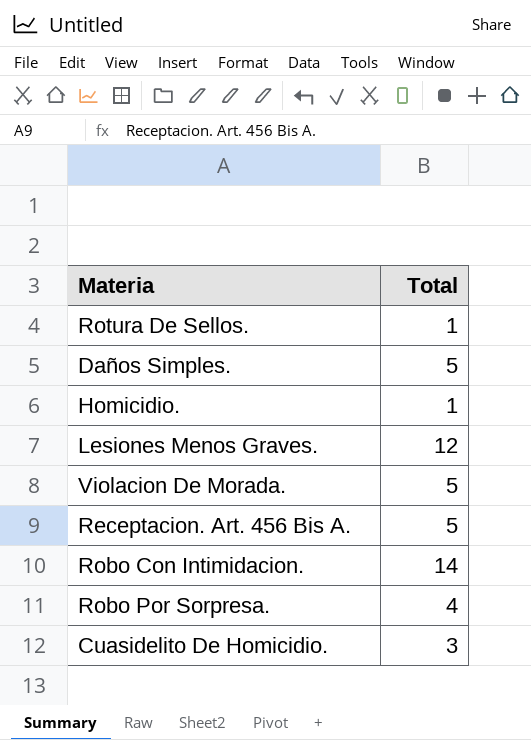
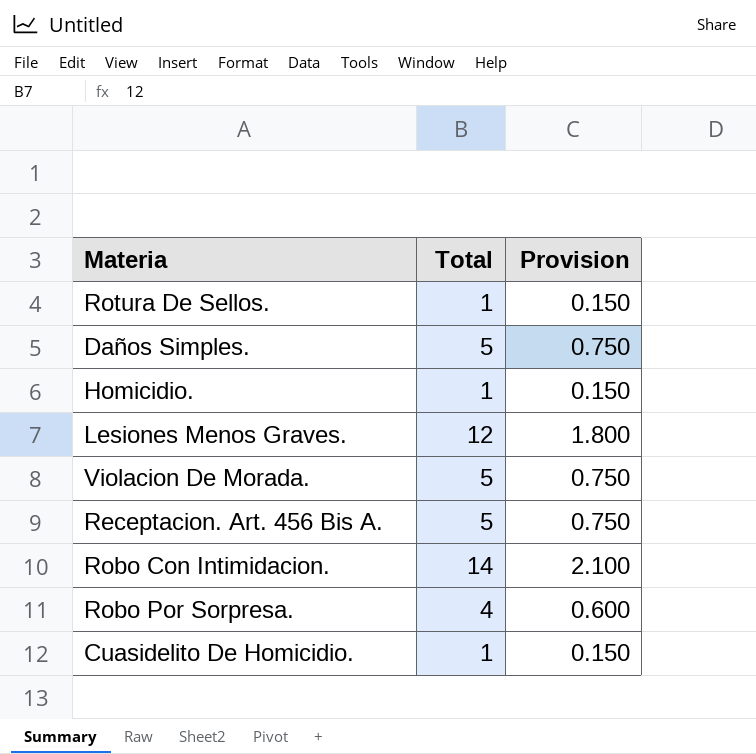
column Provision | formula: none -> [Total] * 0.15
Cuasidelito De Homicidio. | Total: 3 -> 1

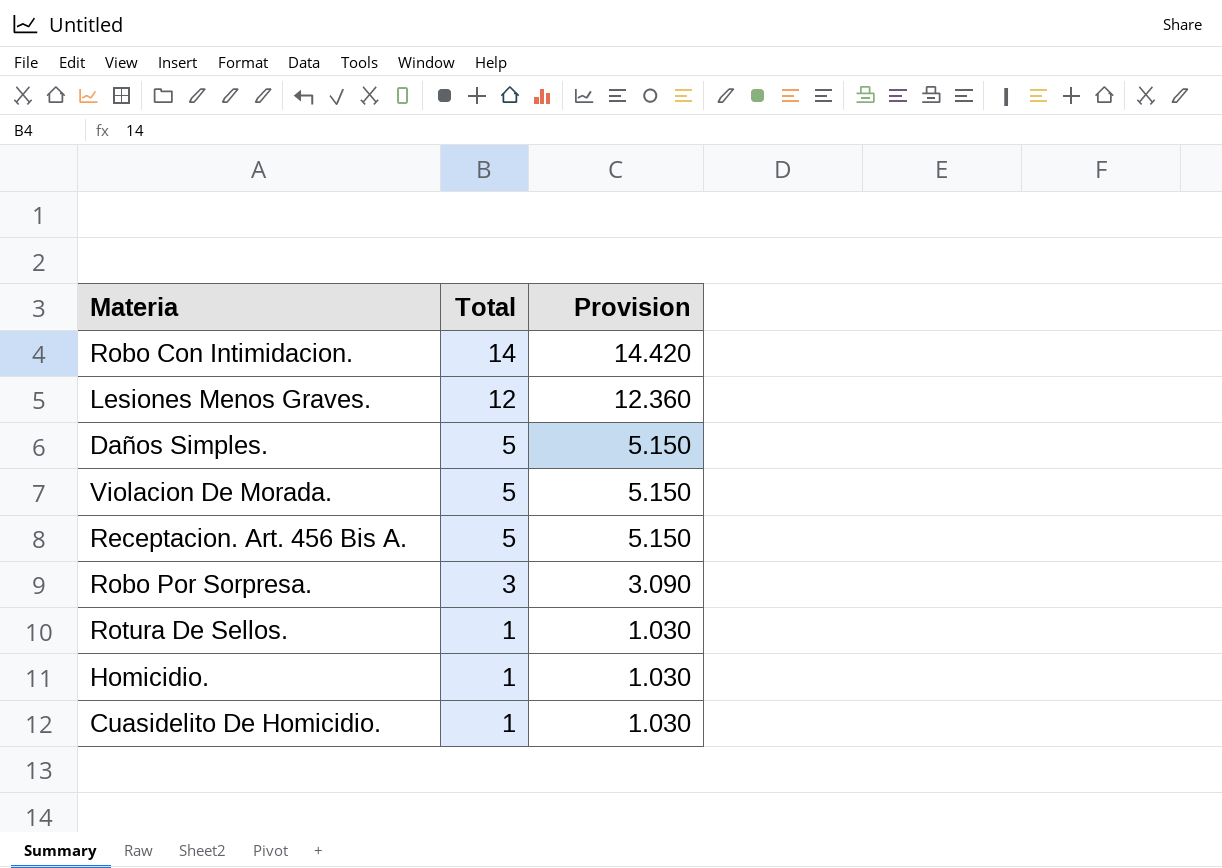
row order: none -> Total descending
column Provision | formula: [Total] * 0.15 -> [Total] * 1.03
Robo Por Sorpresa. | Total: 4 -> 3

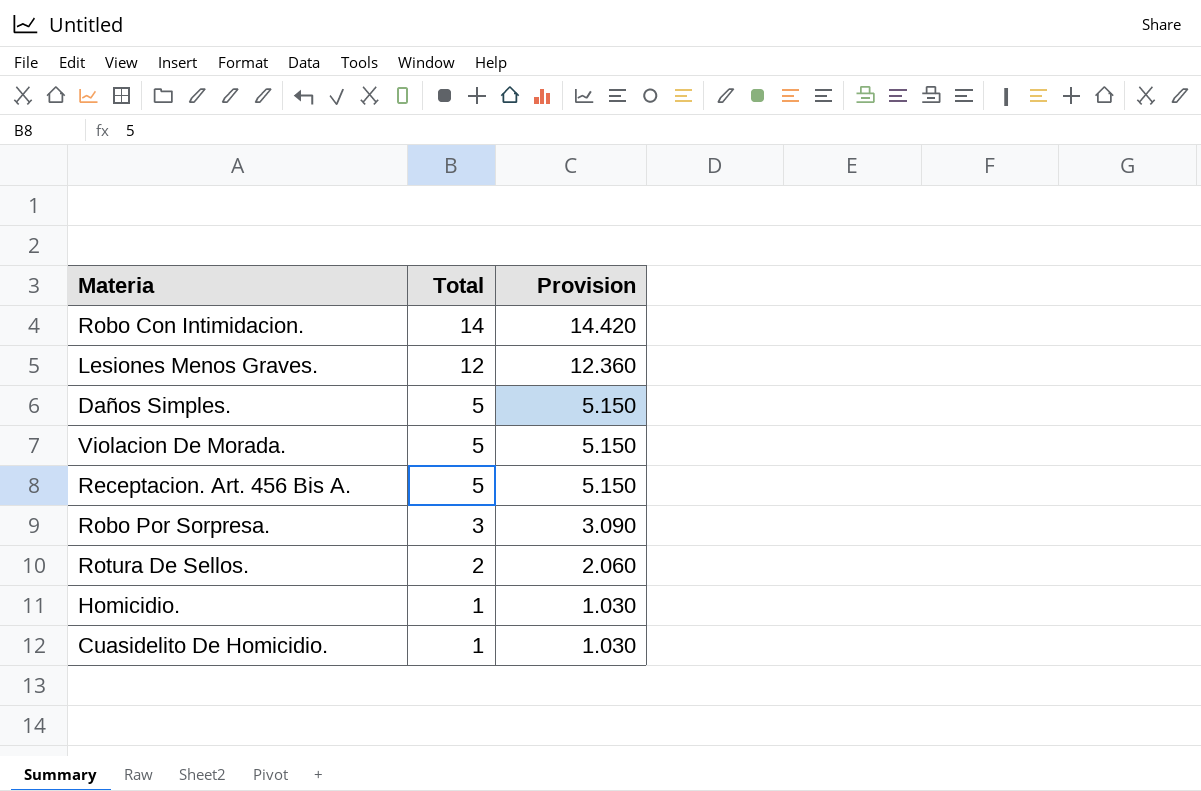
Rotura De Sellos. | Total: 1 -> 2
Rotura De Sellos. | Provision: 1.030 -> 2.060

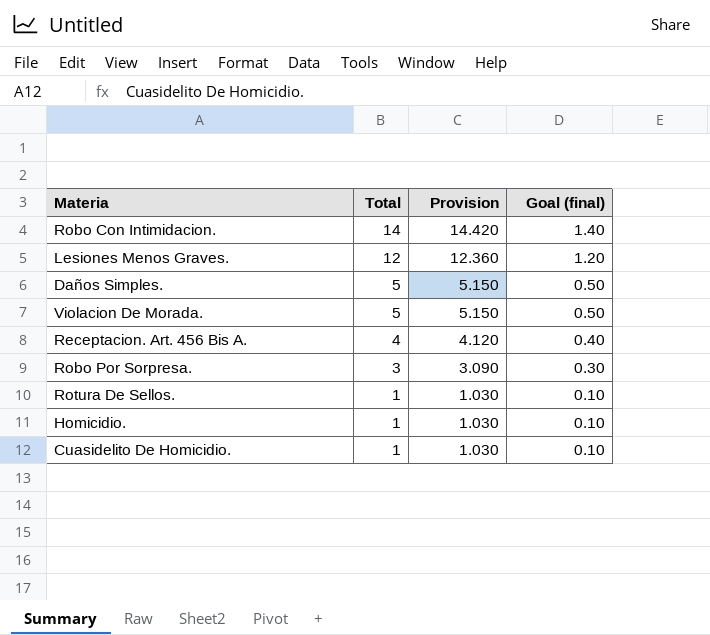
column Goal (final) | formula: none -> [Total] * 0.1
Receptacion. Art. 456 Bis A. | Total: 5 -> 4
Receptacion. Art. 456 Bis A. | Provision: 5.150 -> 4.120
Rotura De Sellos. | Total: 2 -> 1
Rotura De Sellos. | Provision: 2.060 -> 1.030

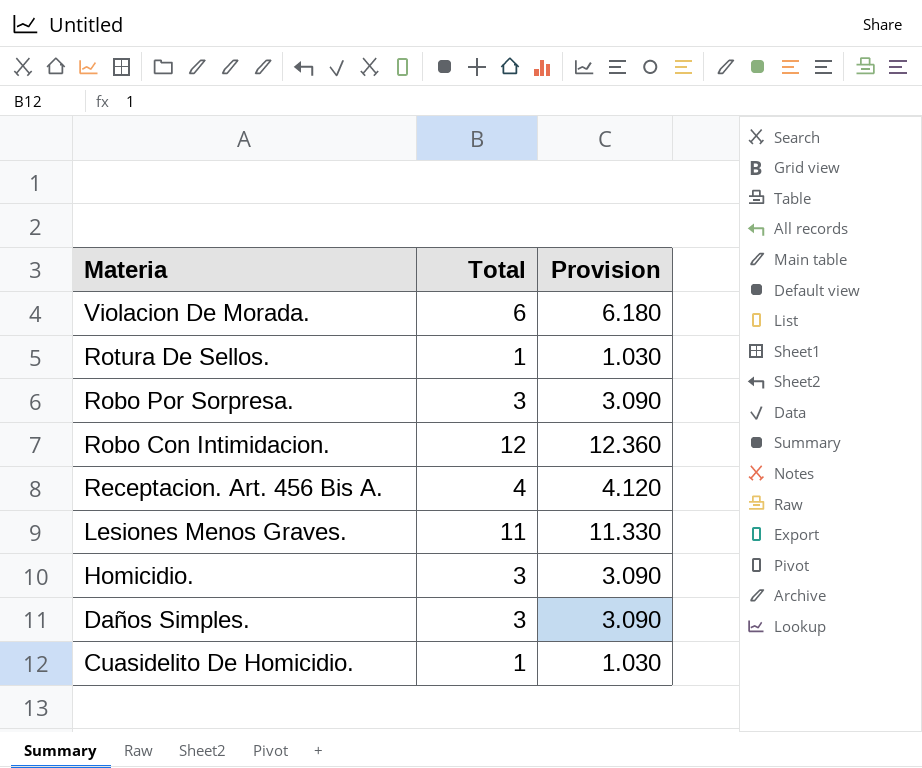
row order: Total descending -> Materia descending
column Goal (final) | formula: [Total] * 0.1 -> none
Violacion De Morada. | Total: 5 -> 6
Violacion De Morada. | Provision: 5.150 -> 6.180
Robo Con Intimidacion. | Total: 14 -> 12
Robo Con Intimidacion. | Provision: 14.420 -> 12.360
Lesiones Menos Graves. | Total: 12 -> 11
Lesiones Menos Graves. | Provision: 12.360 -> 11.330
Homicidio. | Total: 1 -> 3
Homicidio. | Provision: 1.030 -> 3.090
Daños Simples. | Total: 5 -> 3
Daños Simples. | Provision: 5.150 -> 3.090

